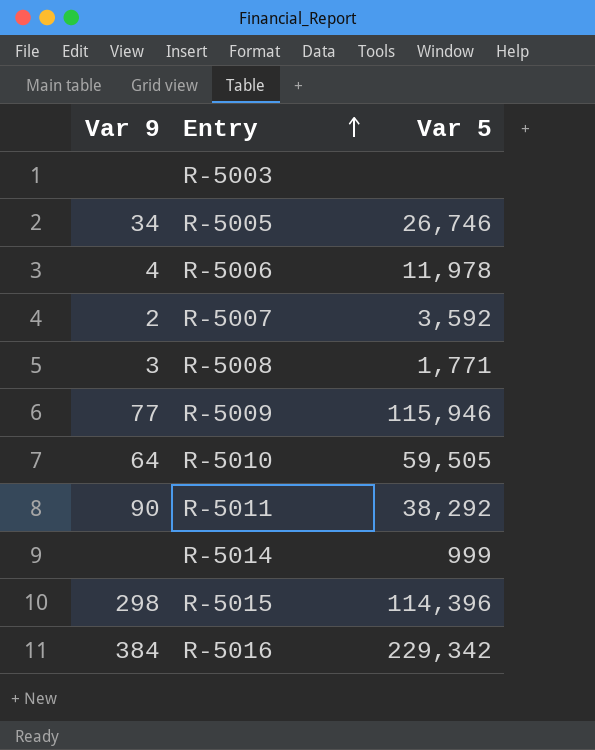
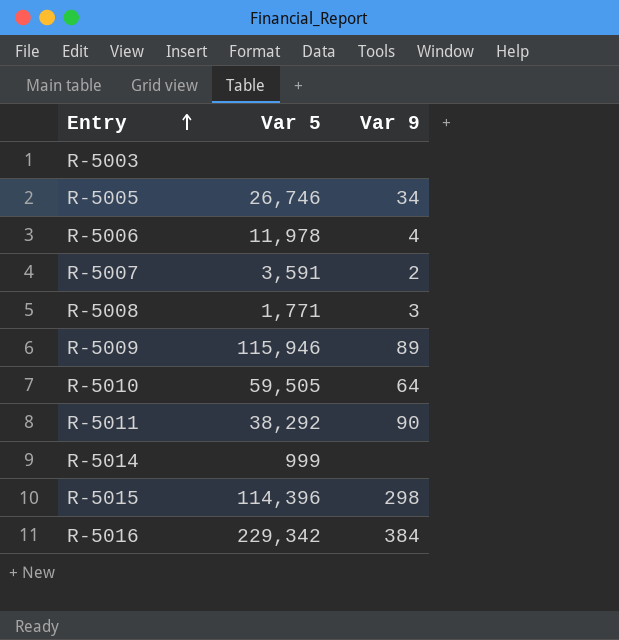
column Var 9 | position: 1 -> 3
R-5007 | Var 5: 3,592 -> 3,591
R-5009 | Var 9: 77 -> 89

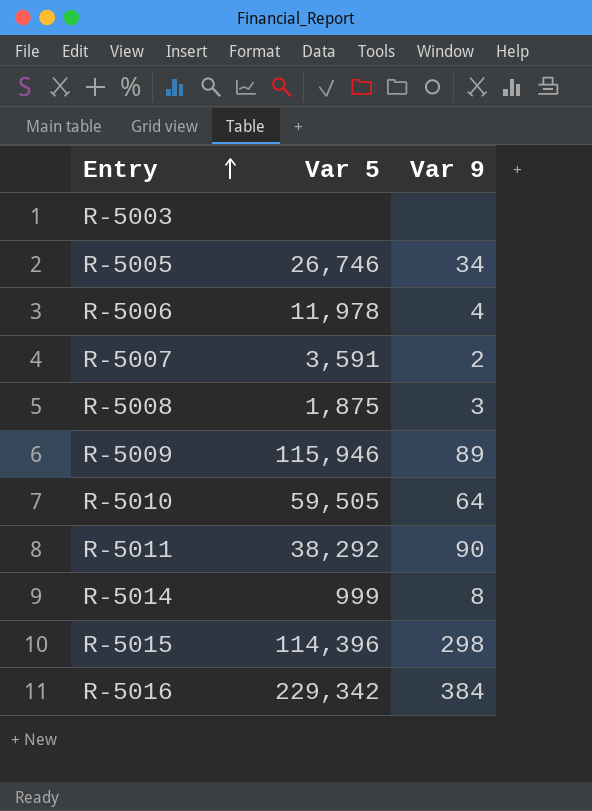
R-5008 | Var 5: 1,771 -> 1,875
R-5014 | Var 9: none -> 8

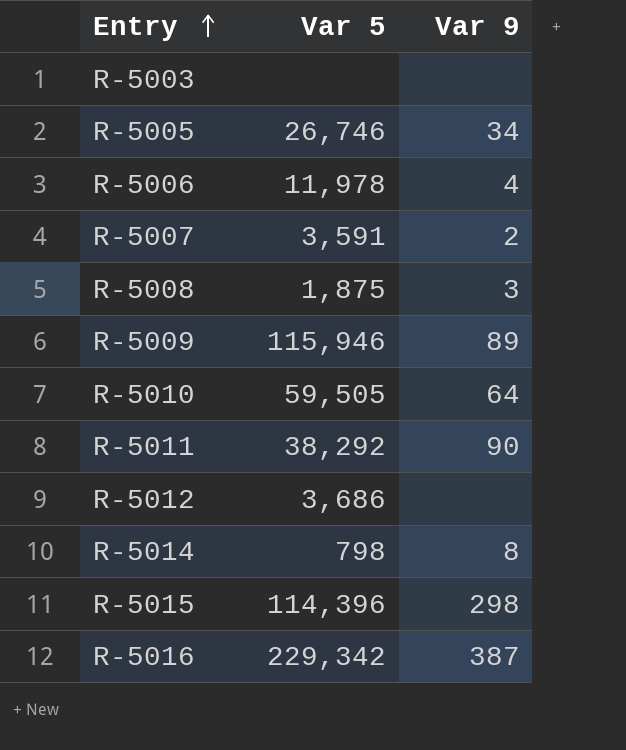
row R-5012: none -> 3,686 | none
R-5014 | Var 5: 999 -> 798
R-5016 | Var 9: 384 -> 387

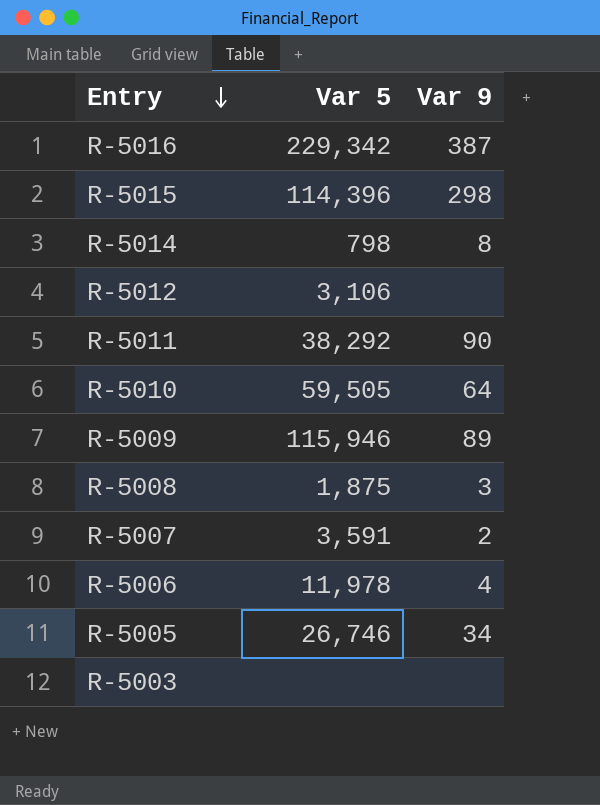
row order: Entry ascending -> Entry descending
R-5012 | Var 5: 3,686 -> 3,106

